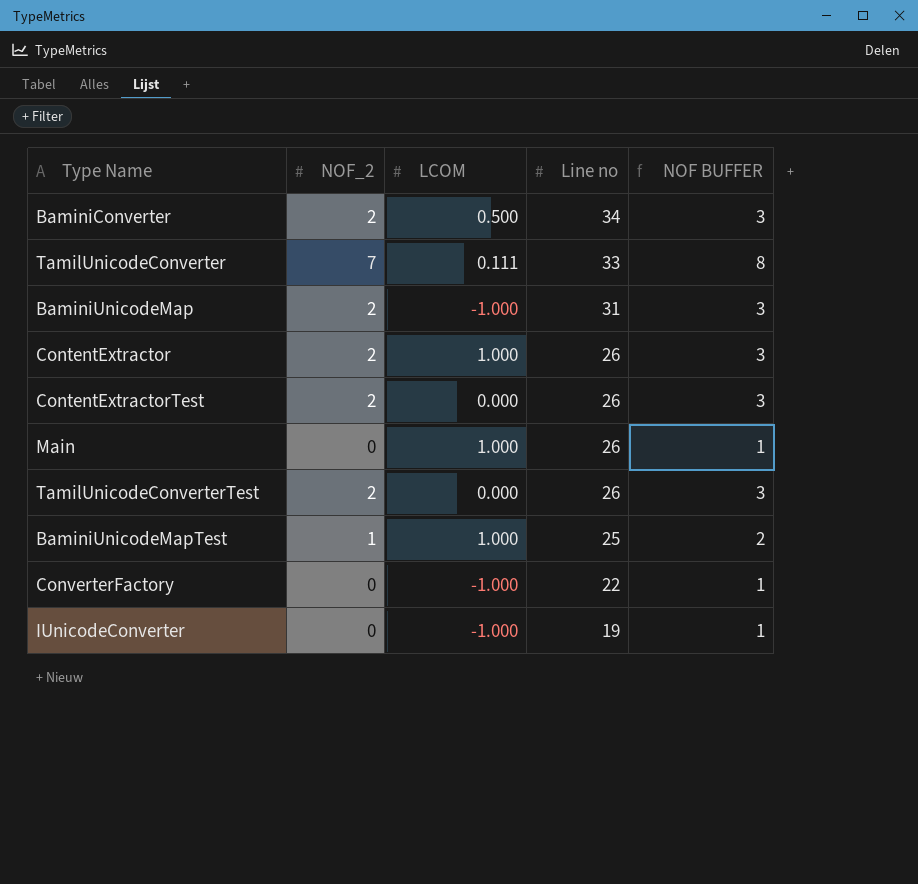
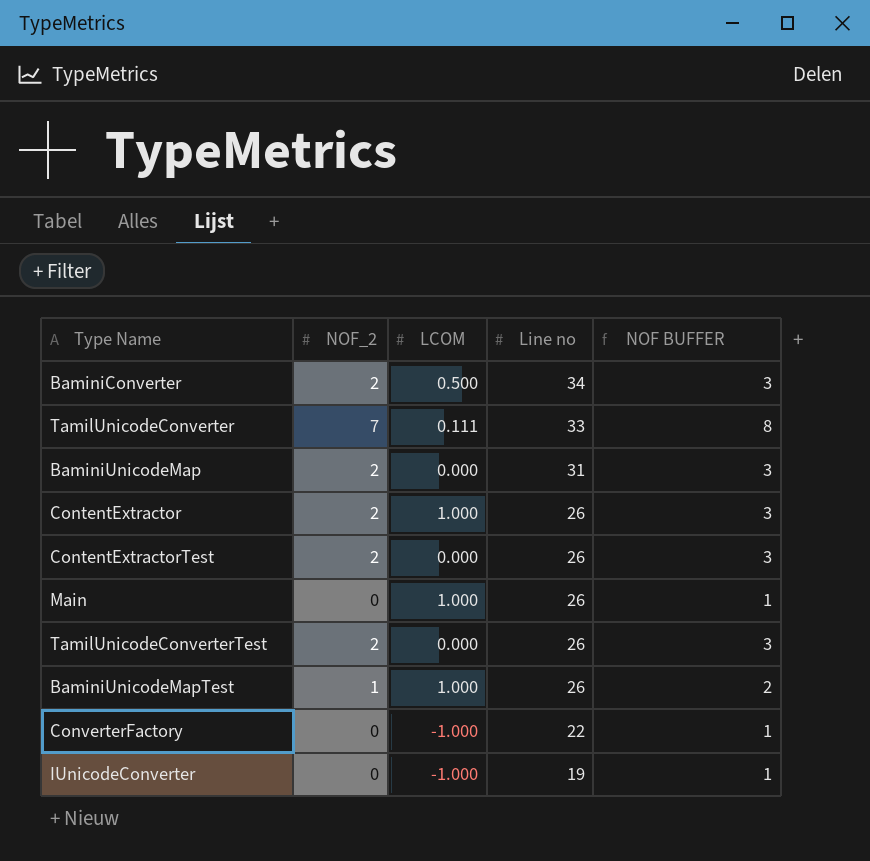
BaminiUnicodeMap | LCOM: -1.000 -> 0.000
BaminiUnicodeMapTest | Line no: 25 -> 26

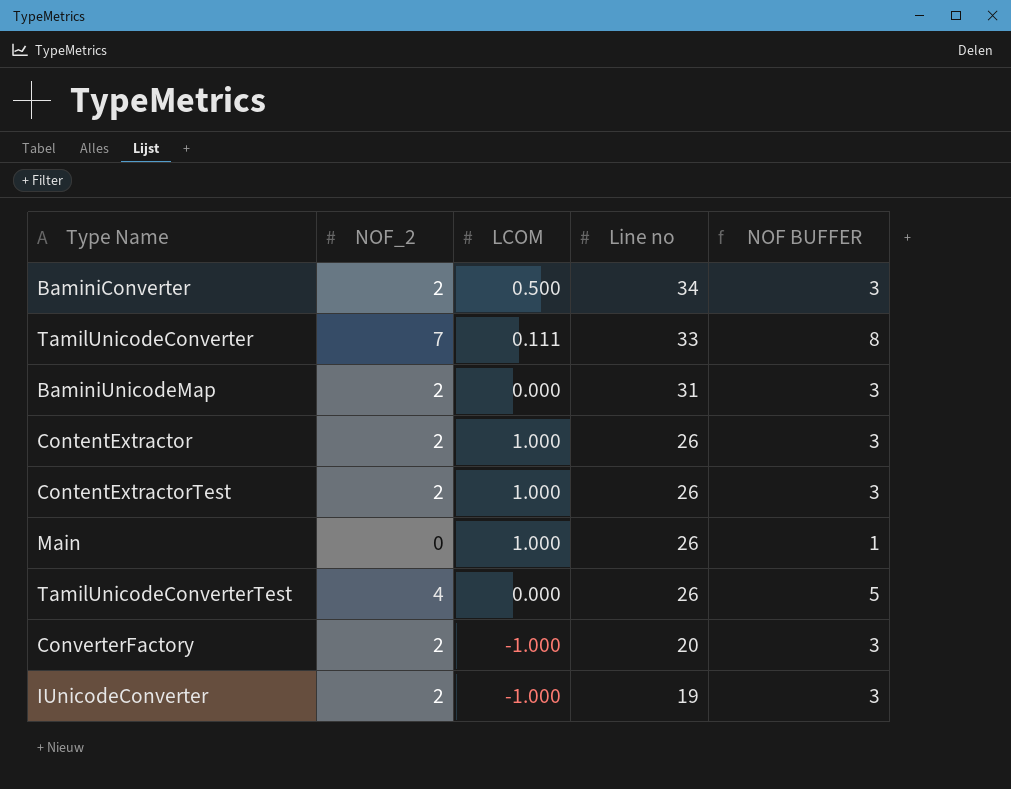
row BaminiUnicodeMapTest: 1 | 1.000 | 26 | 2 -> none
ContentExtractorTest | LCOM: 0.000 -> 1.000
TamilUnicodeConverterTest | NOF_2: 2 -> 4
TamilUnicodeConverterTest | NOF BUFFER: 3 -> 5
ConverterFactory | NOF_2: 0 -> 2
ConverterFactory | Line no: 22 -> 20
ConverterFactory | NOF BUFFER: 1 -> 3
IUnicodeConverter | NOF_2: 0 -> 2
IUnicodeConverter | NOF BUFFER: 1 -> 3

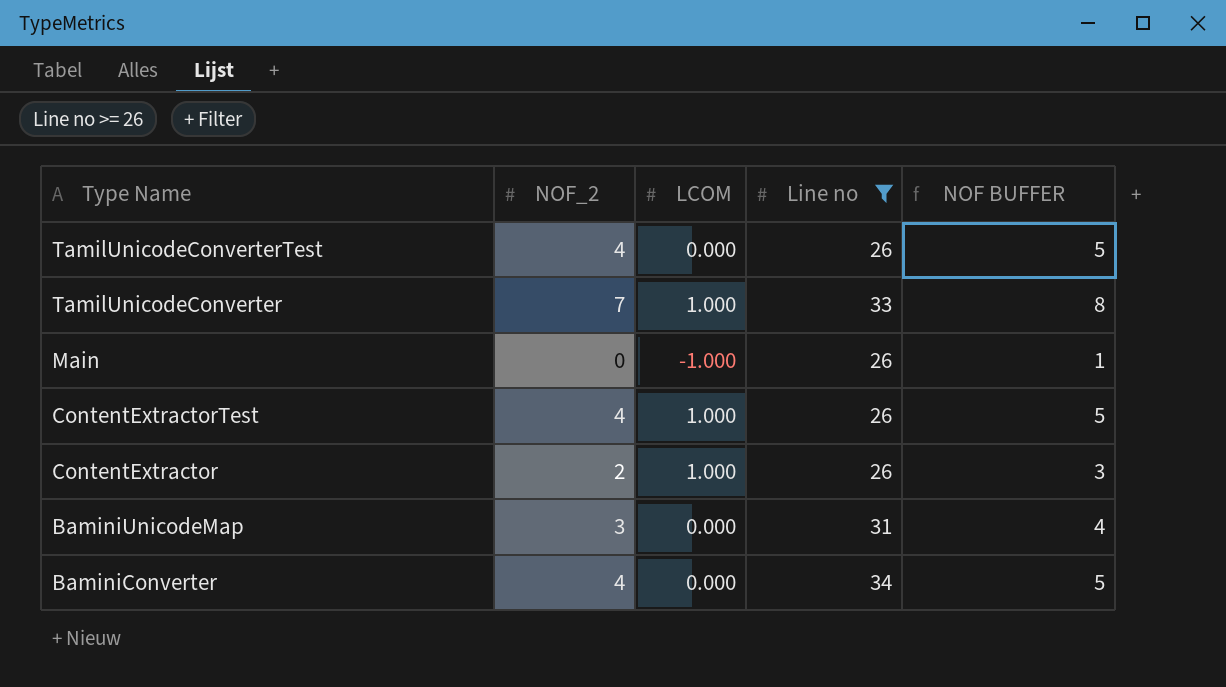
filter: none -> Line no >= 26
row order: Line no descending -> Type Name descending
TamilUnicodeConverter | LCOM: 0.111 -> 1.000
Main | LCOM: 1.000 -> -1.000
ContentExtractorTest | NOF_2: 2 -> 4
ContentExtractorTest | NOF BUFFER: 3 -> 5
BaminiUnicodeMap | NOF_2: 2 -> 3
BaminiUnicodeMap | NOF BUFFER: 3 -> 4
BaminiConverter | NOF_2: 2 -> 4
BaminiConverter | LCOM: 0.500 -> 0.000
BaminiConverter | NOF BUFFER: 3 -> 5

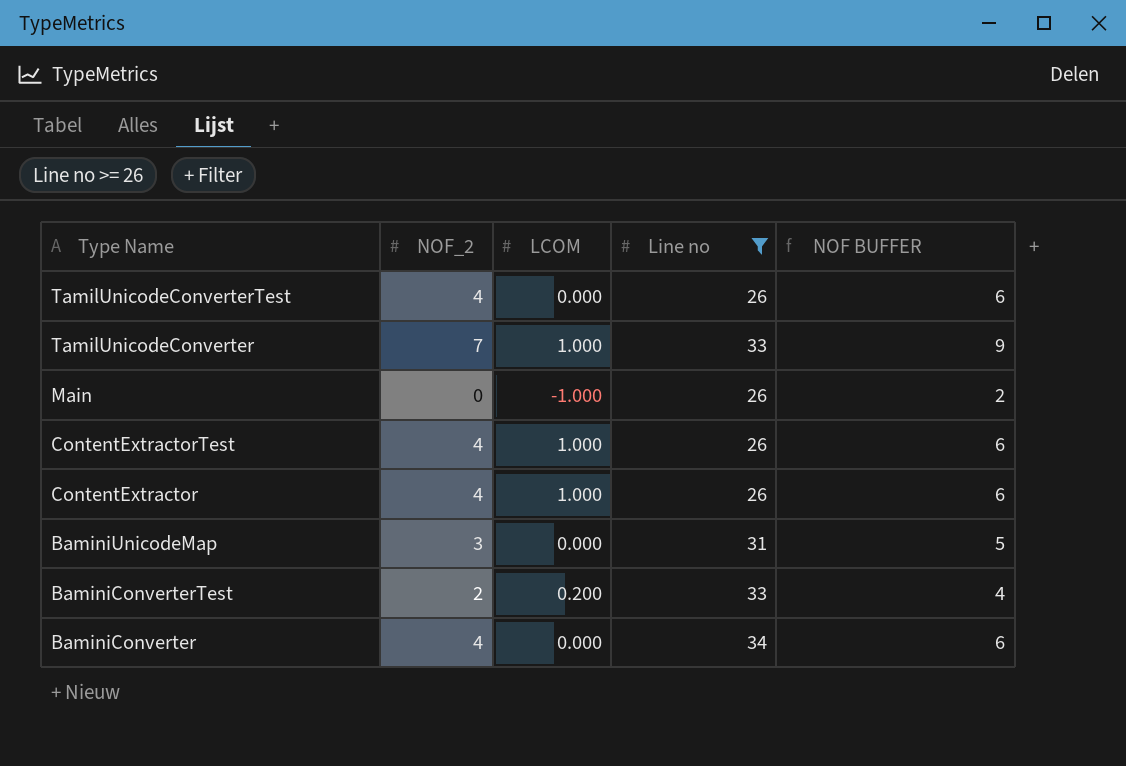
column NOF BUFFER | formula: [NOF_2] + 1 -> [NOF_2] + 2
ContentExtractor | NOF_2: 2 -> 4
row BaminiConverterTest: none -> 2 | 0.200 | 33 | 4

